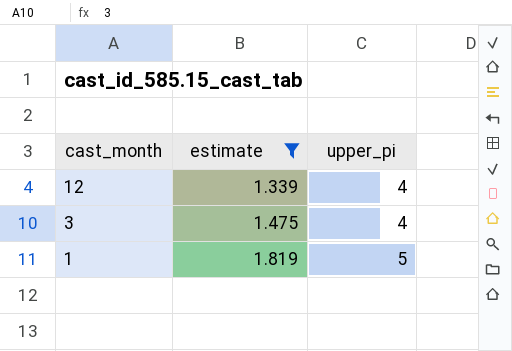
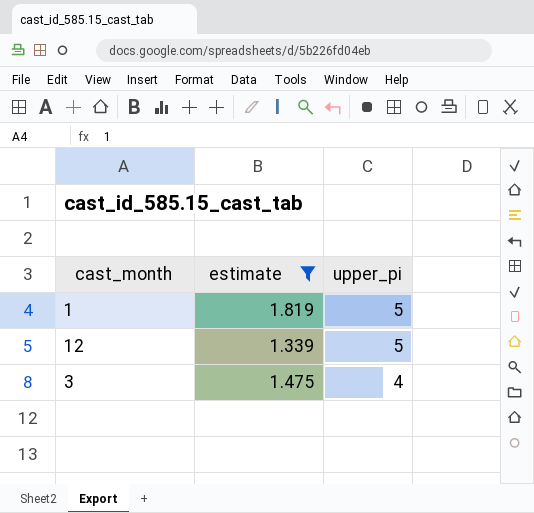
row order: cast_month descending -> upper_pi descending
12 | upper_pi: 4 -> 5

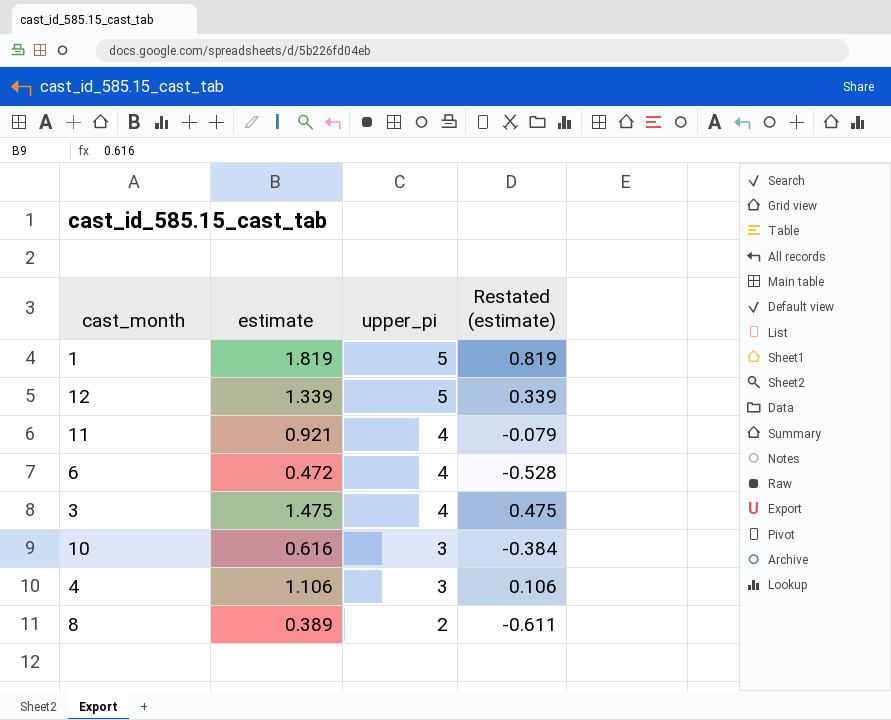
filter: estimate >= 1.339 -> none
column Restated (estimate) | formula: none -> [estimate] - 1

